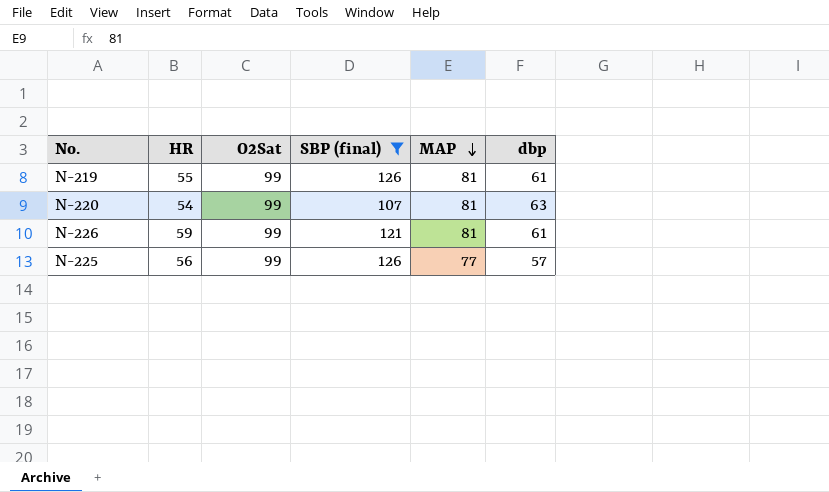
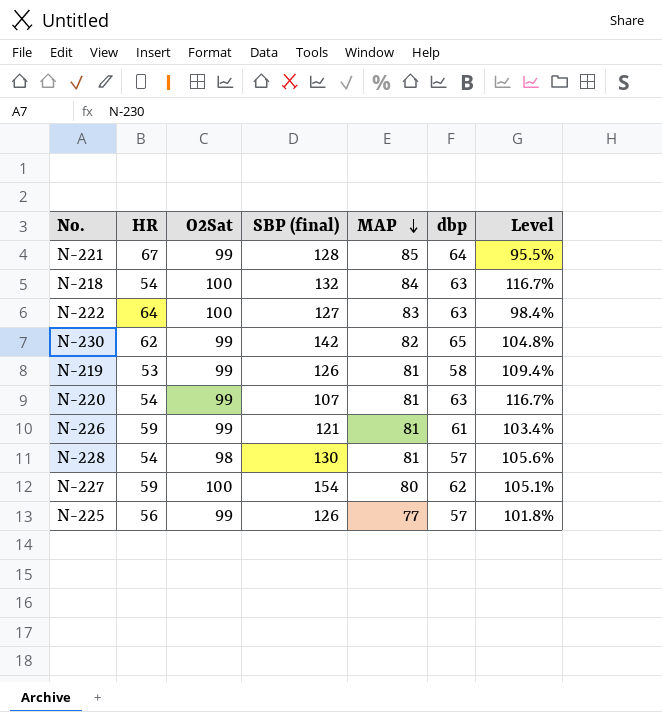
filter: SBP (final) <= 126 -> none
column Level | formula: none -> [dbp] / [HR]
N-219 | HR: 55 -> 53
N-219 | dbp: 61 -> 58

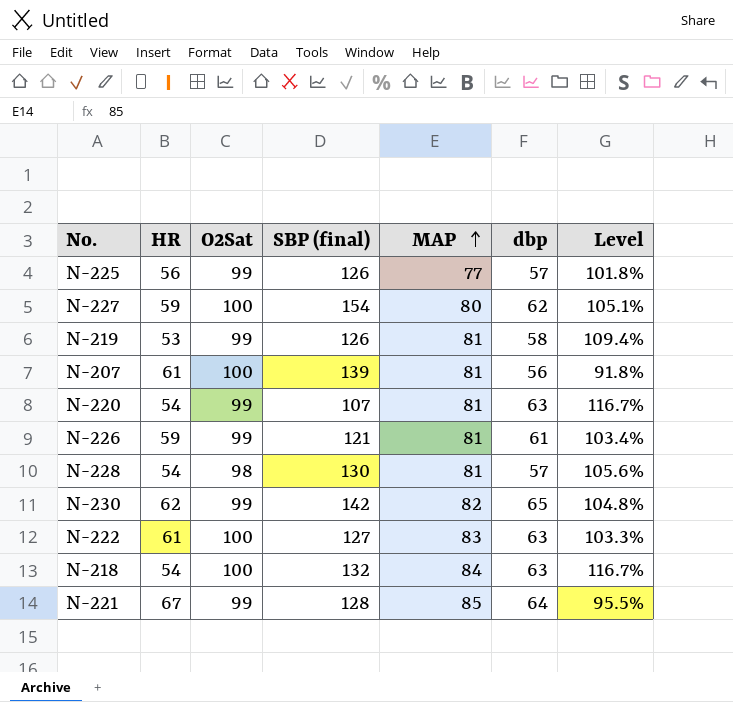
row order: MAP descending -> MAP ascending
row N-207: none -> 61 | 100 | 139 | 81 | 56 | 91.8%
N-222 | HR: 64 -> 61
N-222 | Level: 98.4% -> 103.3%

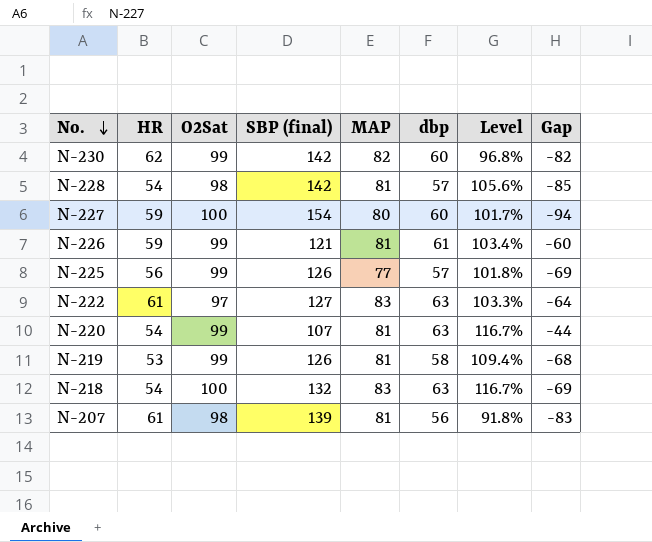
row order: MAP ascending -> No. descending
column Gap | formula: none -> [dbp] - [SBP (final)]
row N-221: 67 | 99 | 128 | 85 | 64 | 95.5% -> none
N-230 | dbp: 65 -> 60
N-230 | Level: 104.8% -> 96.8%
N-228 | SBP (final): 130 -> 142
N-227 | dbp: 62 -> 60
N-227 | Level: 105.1% -> 101.7%
N-222 | O2Sat: 100 -> 97
N-218 | MAP: 84 -> 83
N-207 | O2Sat: 100 -> 98

